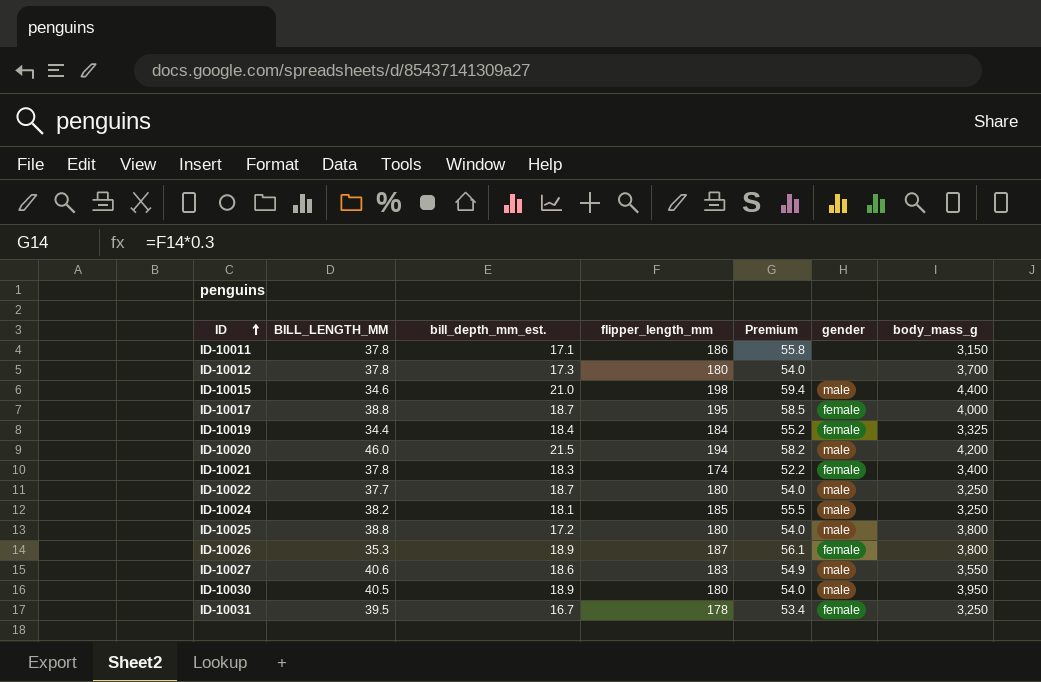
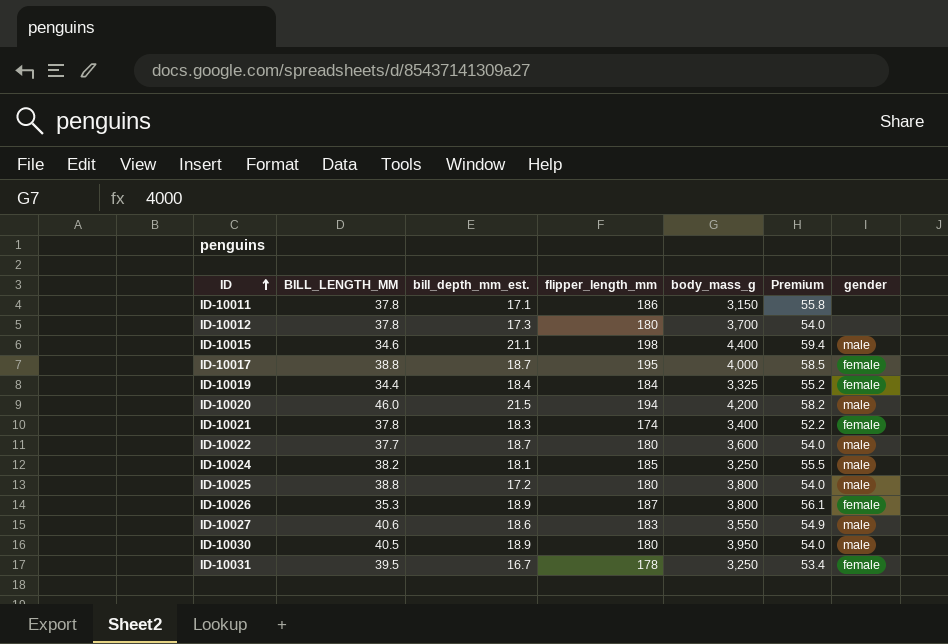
column body_mass_g | position: 7 -> 5
ID-10015 | bill_depth_mm_est.: 21.0 -> 21.1
ID-10022 | body_mass_g: 3,250 -> 3,600

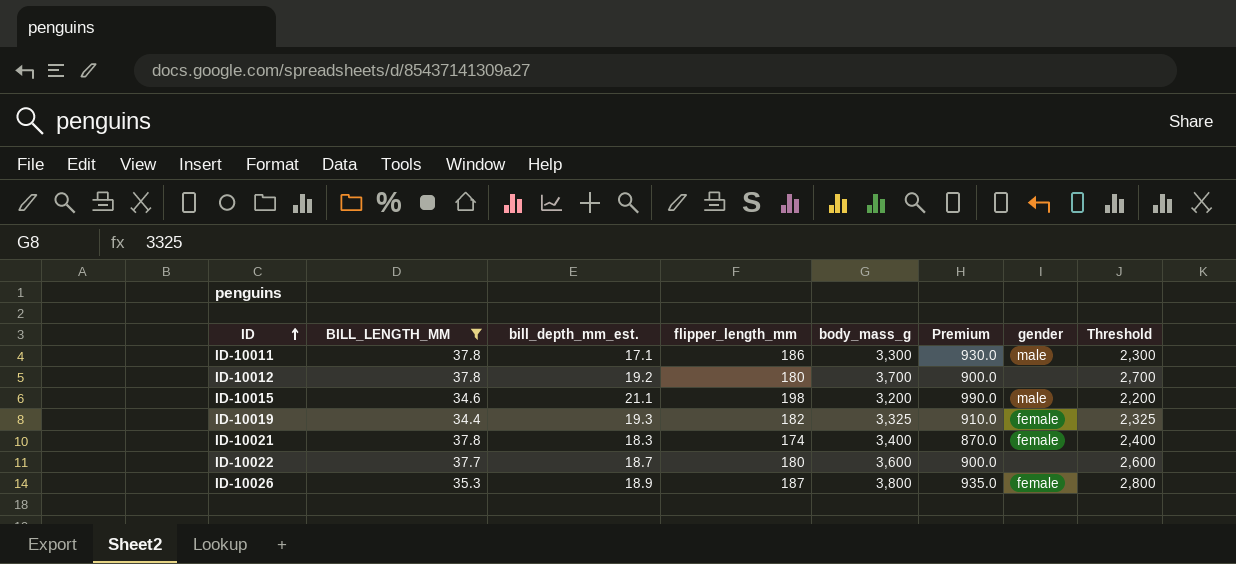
filter: none -> BILL_LENGTH_MM <= 37.8
column Premium | formula: [flipper_length_mm] * 0.3 -> [flipper_length_mm] * 5
column Threshold | formula: none -> [body_mass_g] - 1000
ID-10011 | body_mass_g: 3,150 -> 3,300
ID-10011 | gender: none -> male
ID-10012 | bill_depth_mm_est.: 17.3 -> 19.2
ID-10015 | body_mass_g: 4,400 -> 3,200
ID-10019 | bill_depth_mm_est.: 18.4 -> 19.3
ID-10019 | flipper_length_mm: 184 -> 182
ID-10022 | gender: male -> none

